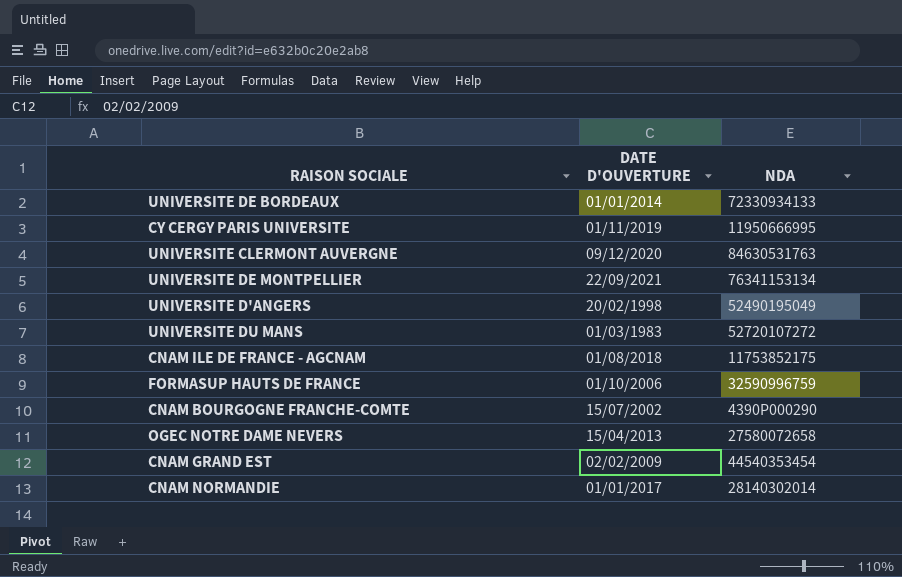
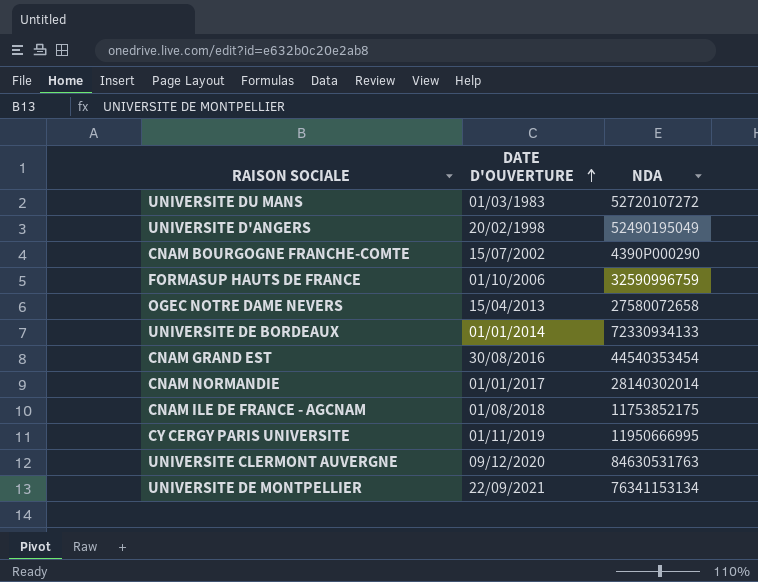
row order: none -> DATE D'OUVERTURE ascending
CNAM GRAND EST | DATE D'OUVERTURE: 02/02/2009 -> 30/08/2016

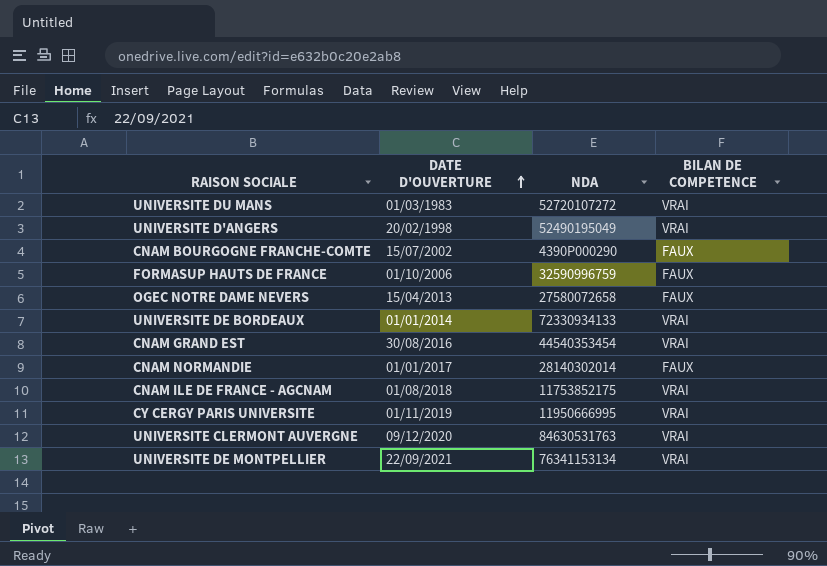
column BILAN DE COMPETENCE | position: none -> 4

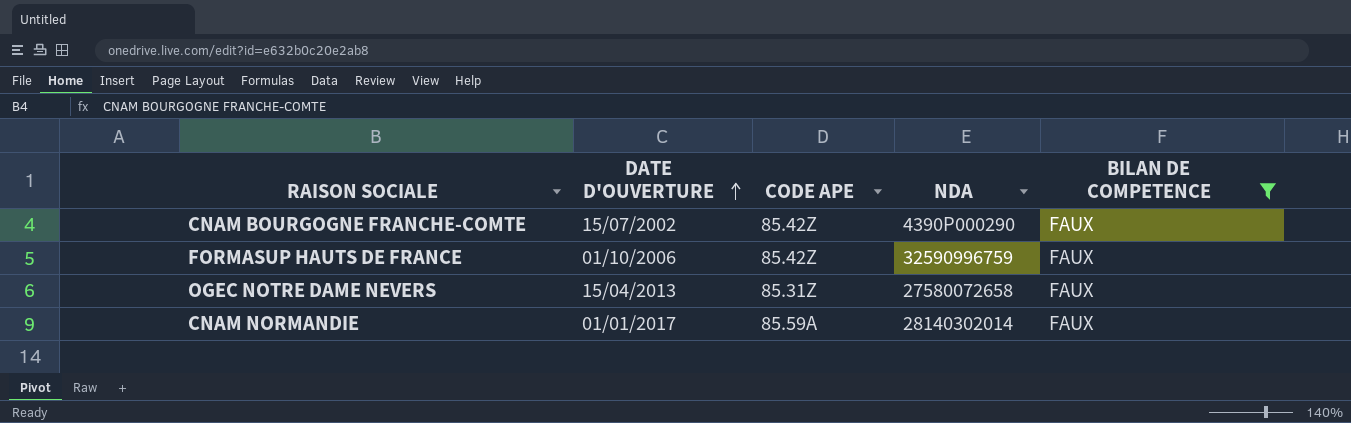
filter: none -> BILAN DE COMPETENCE = FAUX
column CODE APE | position: none -> 3

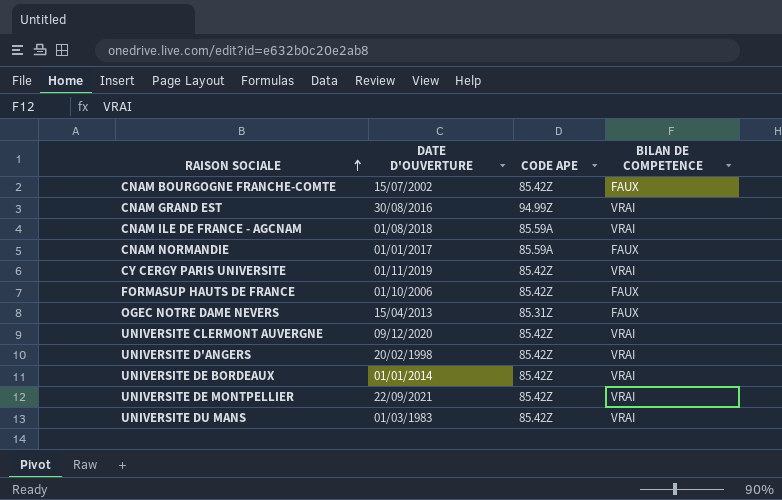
filter: BILAN DE COMPETENCE = FAUX -> none
row order: DATE D'OUVERTURE ascending -> RAISON SOCIALE ascending
column NDA | position: 4 -> none

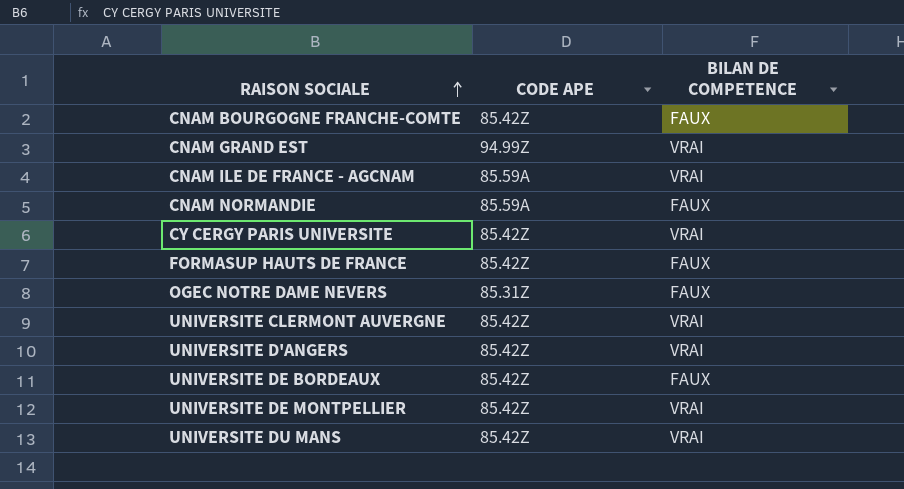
column DATE D'OUVERTURE | position: 2 -> none
UNIVERSITE DE BORDEAUX | BILAN DE COMPETENCE: VRAI -> FAUX

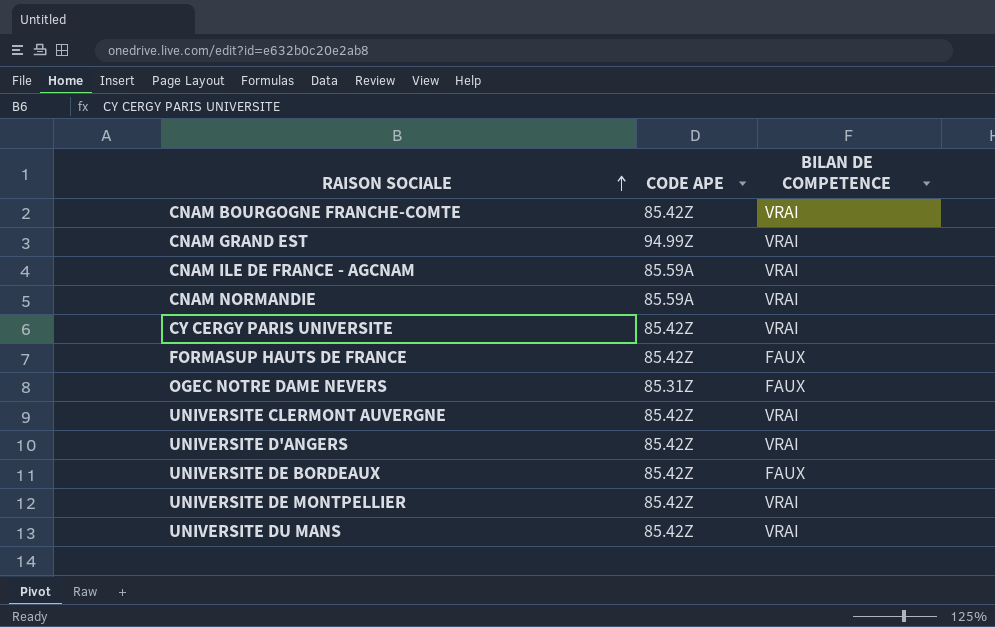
CNAM BOURGOGNE FRANCHE-COMTE | BILAN DE COMPETENCE: FAUX -> VRAI
CNAM NORMANDIE | BILAN DE COMPETENCE: FAUX -> VRAI

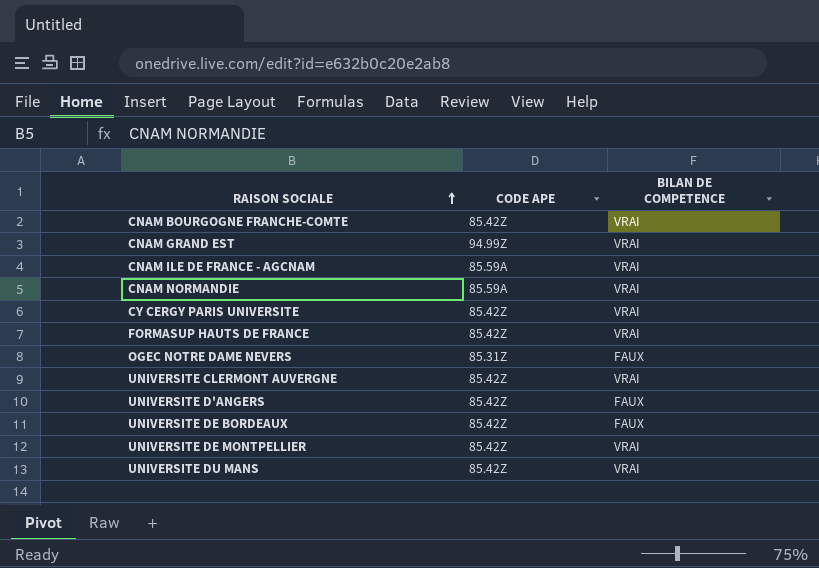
FORMASUP HAUTS DE FRANCE | BILAN DE COMPETENCE: FAUX -> VRAI
UNIVERSITE D'ANGERS | BILAN DE COMPETENCE: VRAI -> FAUX

